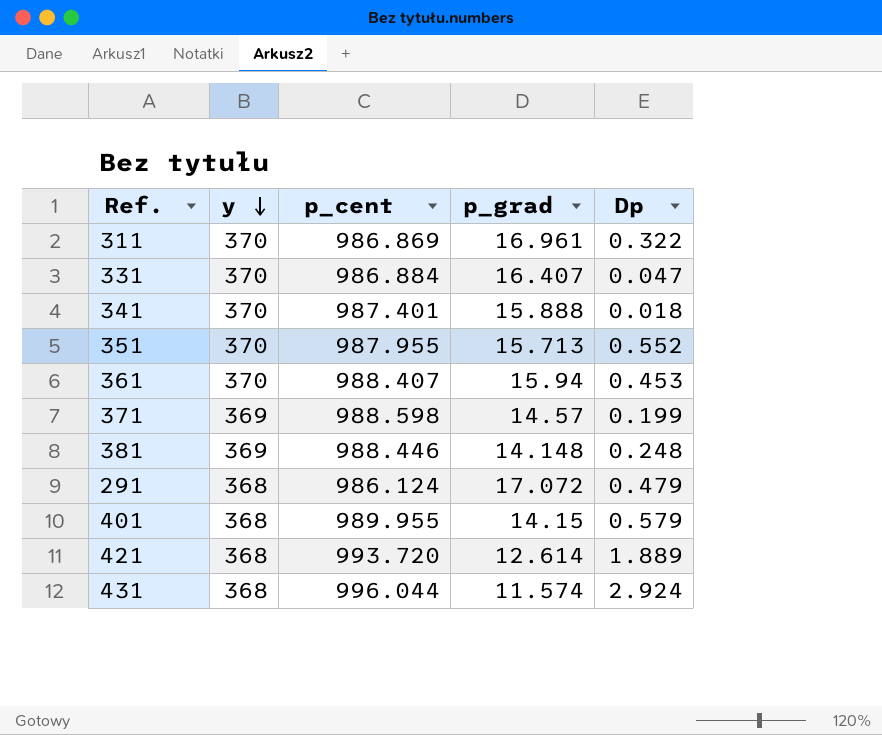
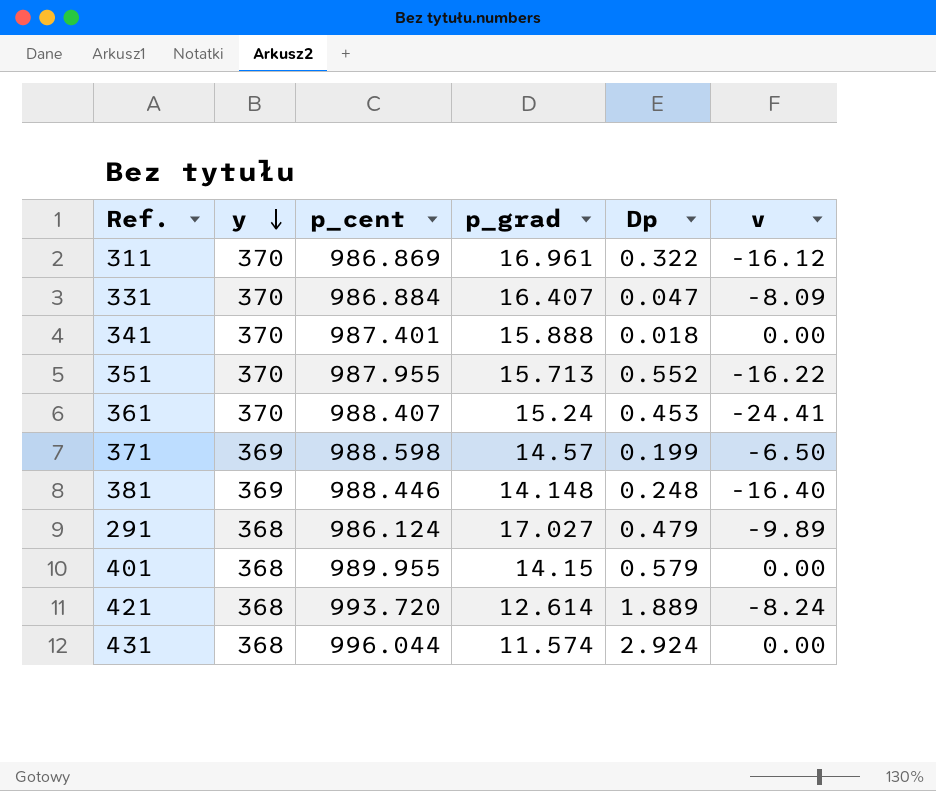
column v | position: none -> 6
361 | p_grad: 15.94 -> 15.24
291 | p_grad: 17.072 -> 17.027

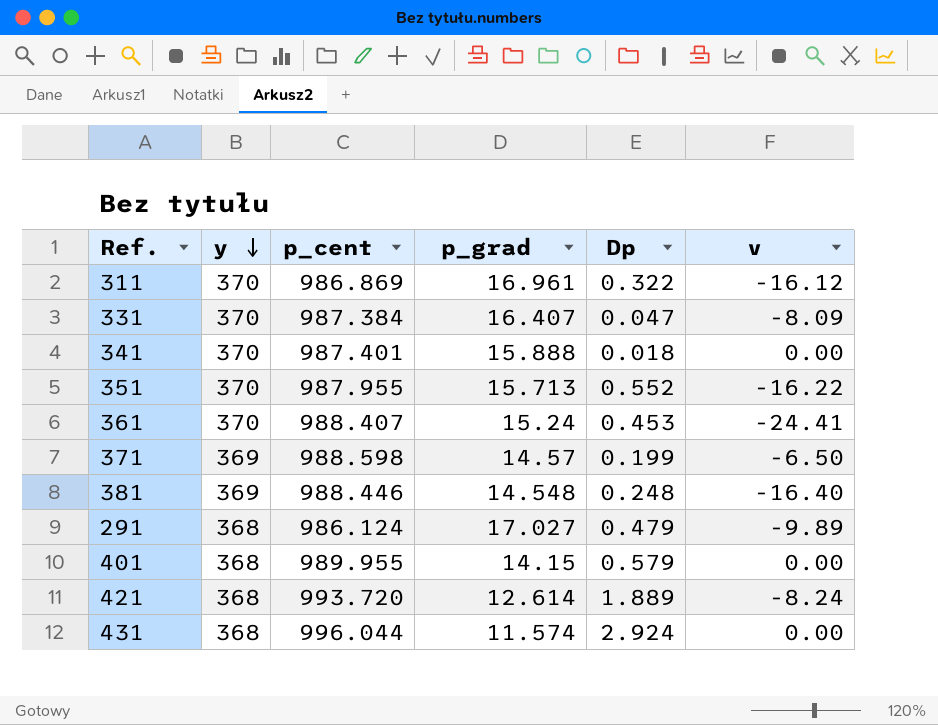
331 | p_cent: 986.884 -> 987.384
381 | p_grad: 14.148 -> 14.548

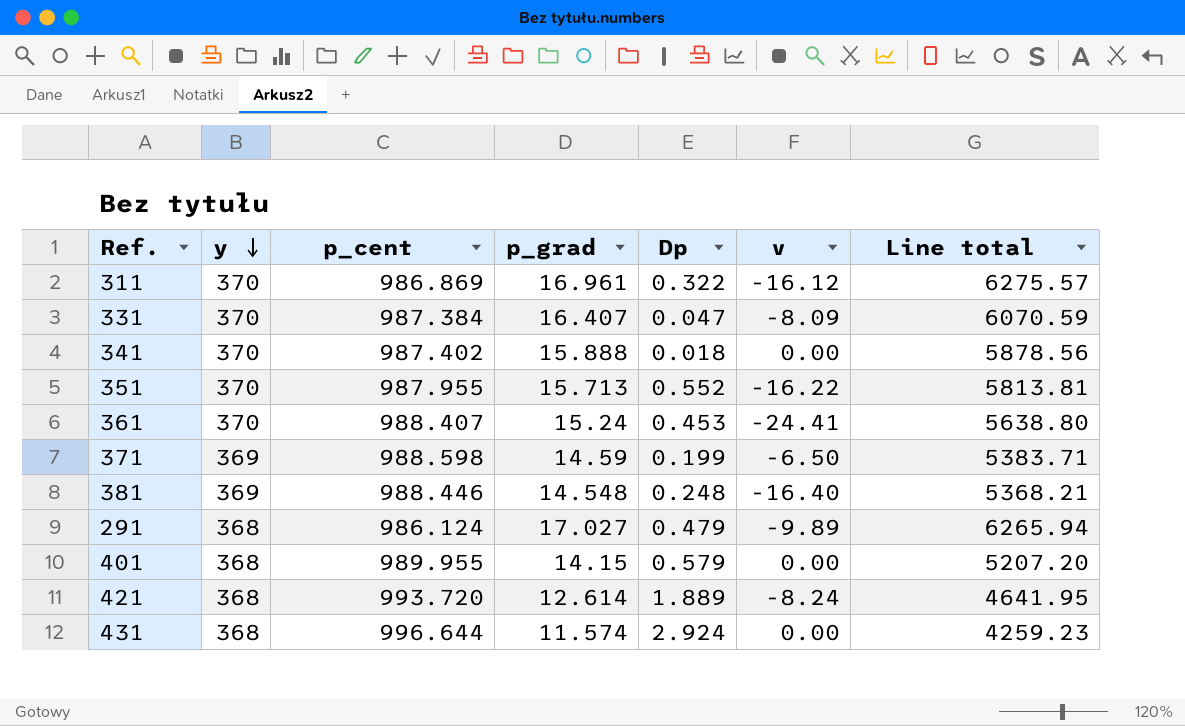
column Line total | formula: none -> [y] * [p_grad]
341 | p_cent: 987.401 -> 987.402
371 | p_grad: 14.57 -> 14.59
431 | p_cent: 996.044 -> 996.644

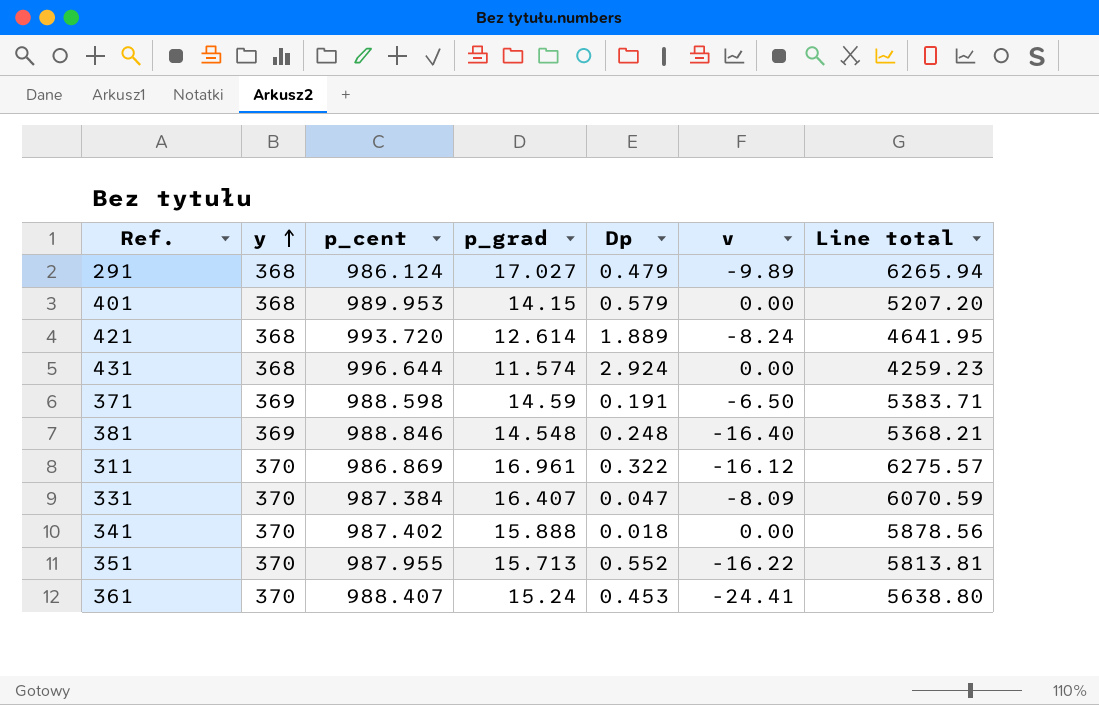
row order: y descending -> y ascending
401 | p_cent: 989.955 -> 989.953
371 | Dp: 0.199 -> 0.191
381 | p_cent: 988.446 -> 988.846

